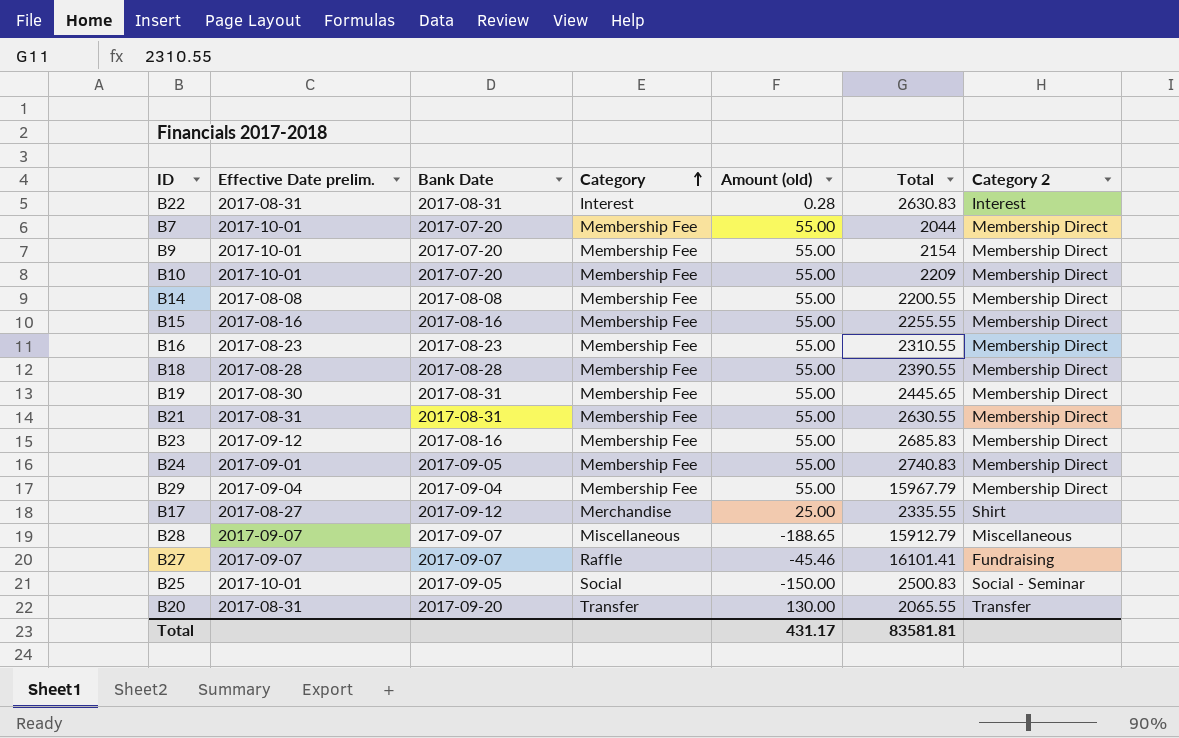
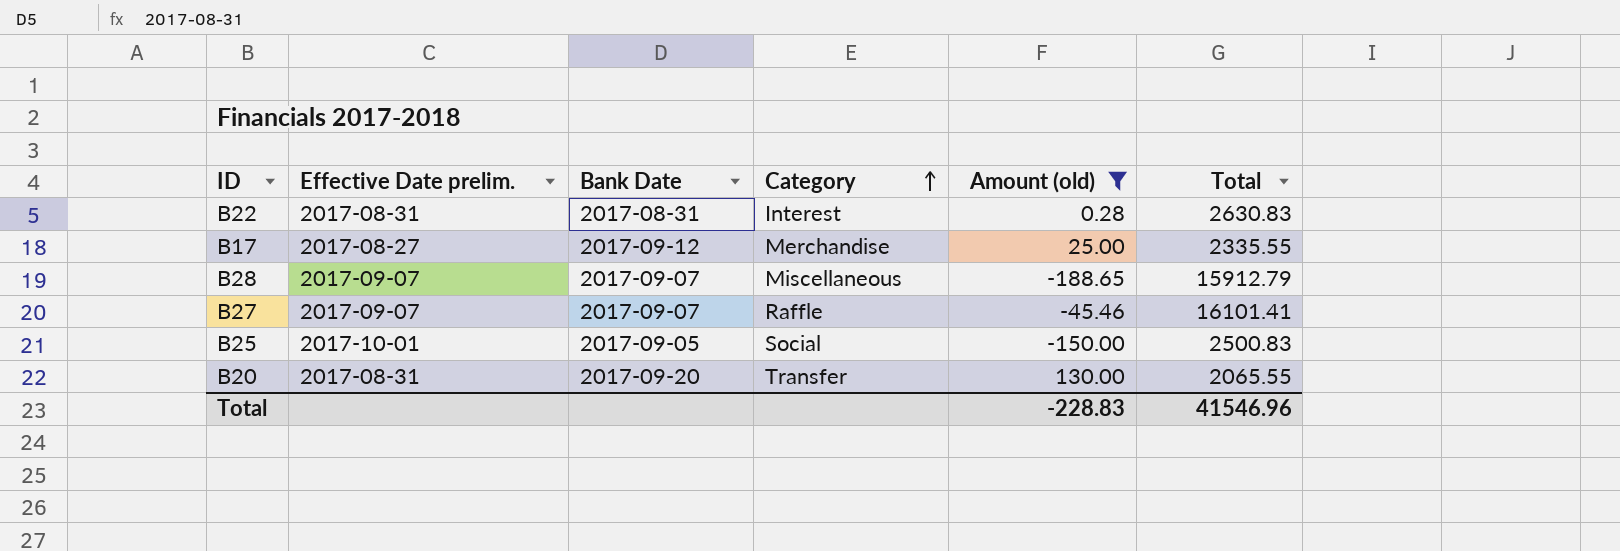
filter: none -> Amount (old) != 55.00
column Category 2 | position: 7 -> none
Total | Amount (old): 431.17 -> -228.83
Total | Total: 83581.81 -> 41546.96

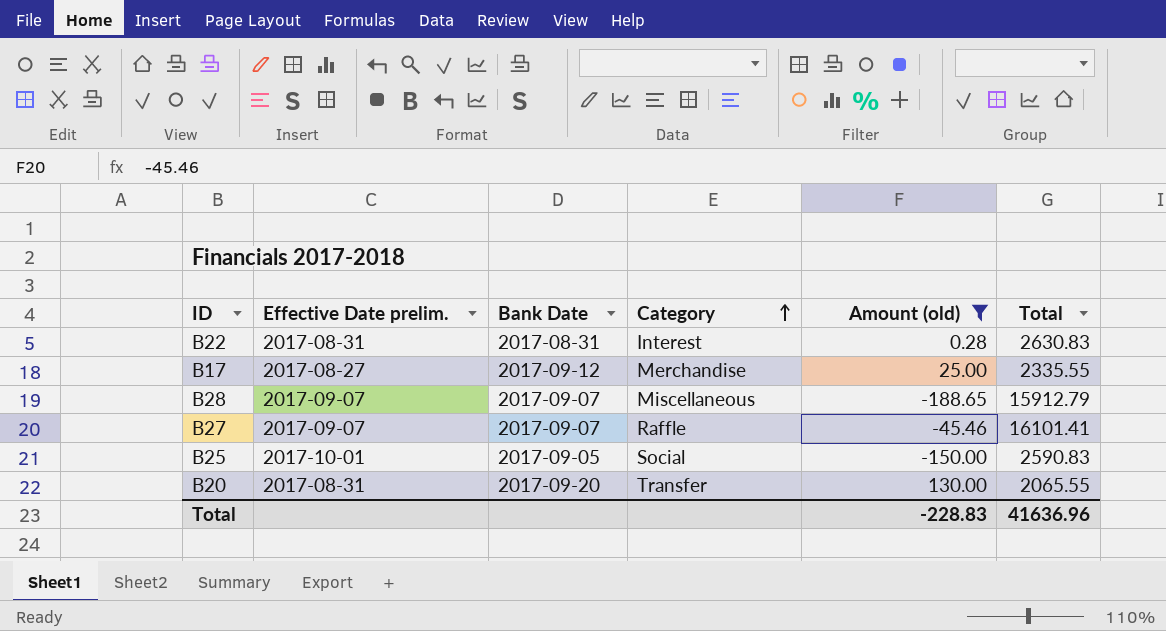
B25 | Total: 2500.83 -> 2590.83
Total | Total: 41546.96 -> 41636.96

